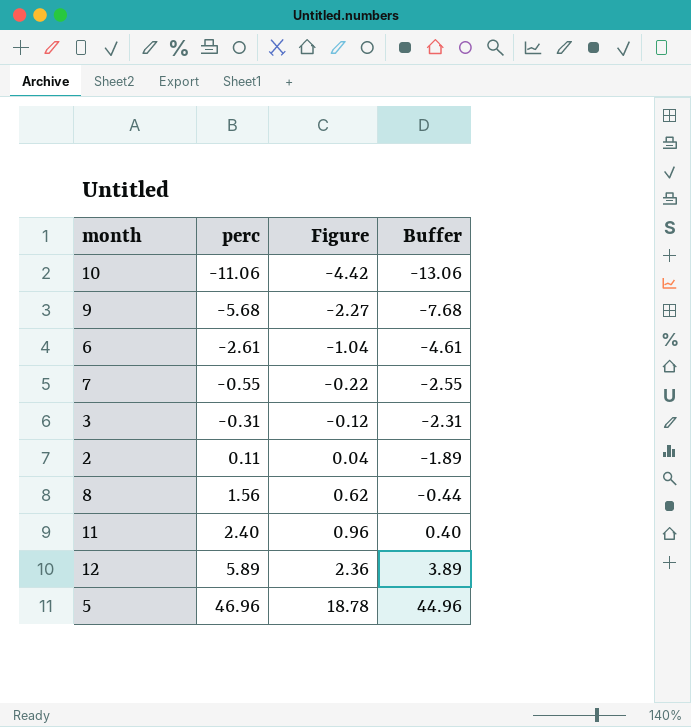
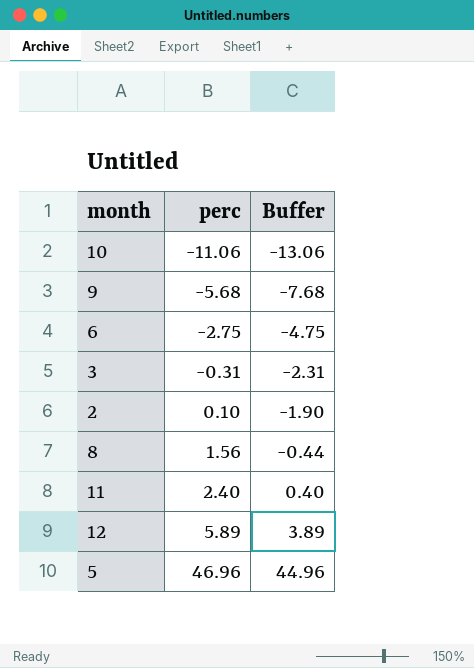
column Figure | formula: [perc] * 0.4 -> none
row 7: -0.55 | -0.22 | -2.55 -> none
6 | perc: -2.61 -> -2.75
6 | Buffer: -4.61 -> -4.75
2 | perc: 0.11 -> 0.10
2 | Buffer: -1.89 -> -1.90

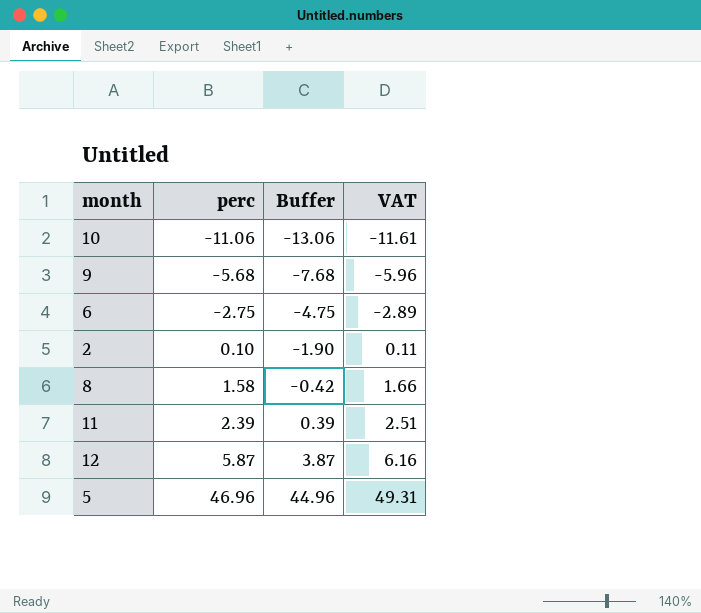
column VAT | formula: none -> [perc] * 1.05
row 3: -0.31 | -2.31 -> none
8 | perc: 1.56 -> 1.58
8 | Buffer: -0.44 -> -0.42
11 | perc: 2.40 -> 2.39
11 | Buffer: 0.40 -> 0.39
12 | perc: 5.89 -> 5.87
12 | Buffer: 3.89 -> 3.87

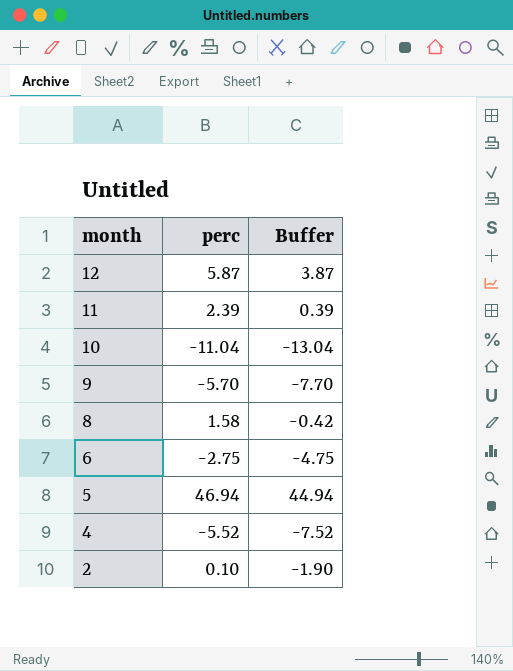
row order: perc ascending -> month descending
column VAT | formula: [perc] * 1.05 -> none
10 | perc: -11.06 -> -11.04
10 | Buffer: -13.06 -> -13.04
9 | perc: -5.68 -> -5.70
9 | Buffer: -7.68 -> -7.70
5 | perc: 46.96 -> 46.94
5 | Buffer: 44.96 -> 44.94
row 4: none -> -5.52 | -7.52

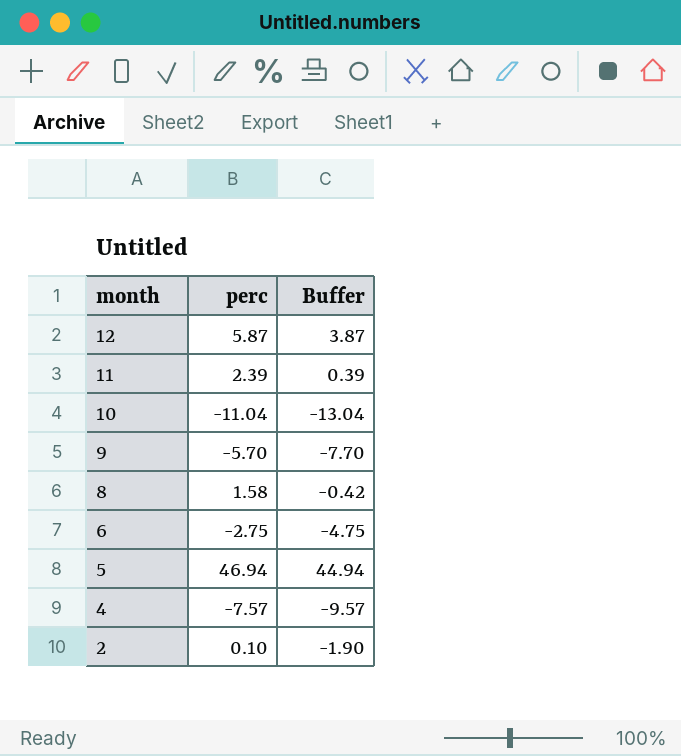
4 | perc: -5.52 -> -7.57
4 | Buffer: -7.52 -> -9.57

